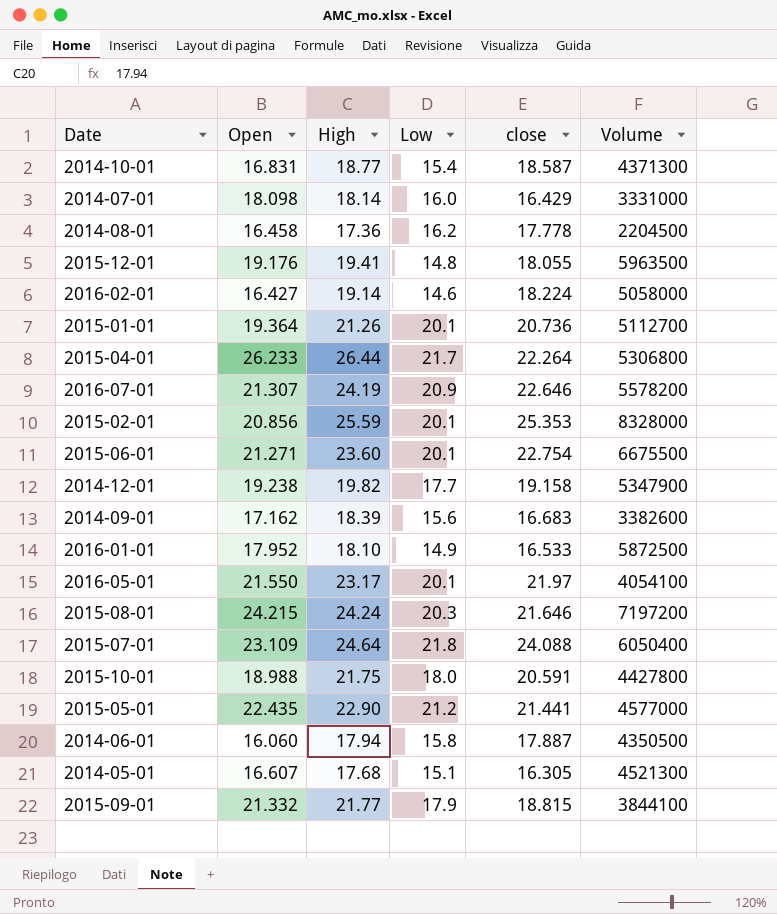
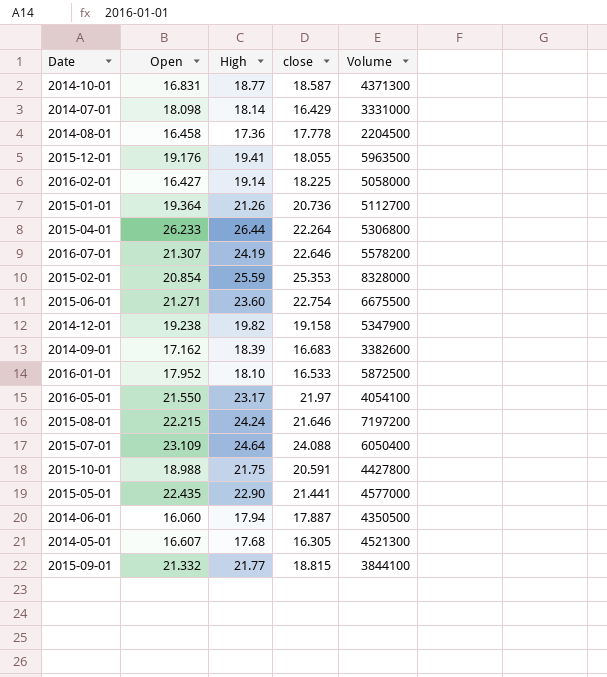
column Low | position: 4 -> none
2016-02-01 | close: 18.224 -> 18.225
2015-02-01 | Open: 20.856 -> 20.854
2015-08-01 | Open: 24.215 -> 22.215

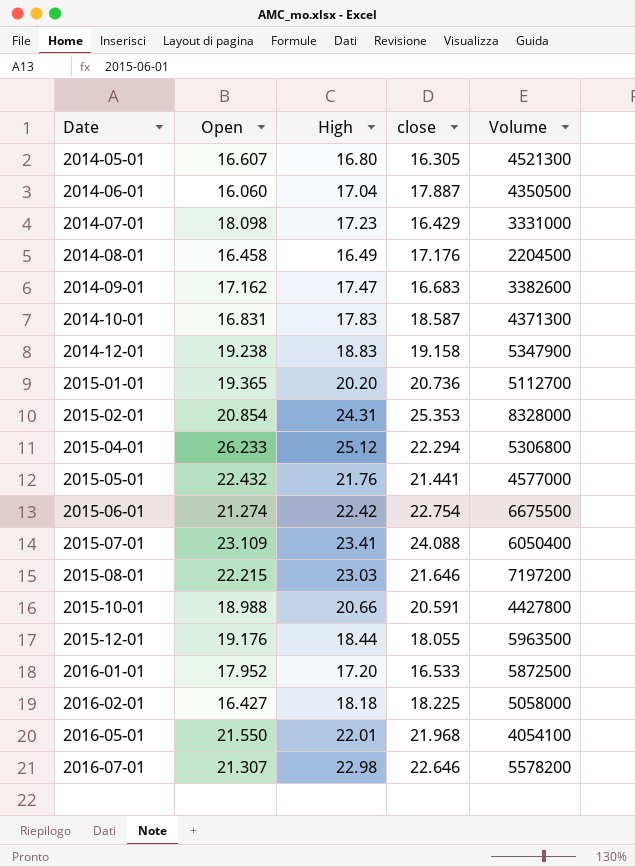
row order: none -> Date ascending
row 2015-09-01: 21.332 | 21.77 | 18.815 | 3844100 -> none
2014-05-01 | High: 17.68 -> 16.80
2014-06-01 | High: 17.94 -> 17.04
2014-07-01 | High: 18.14 -> 17.23
2014-08-01 | High: 17.36 -> 16.49
2014-08-01 | close: 17.778 -> 17.176
2014-09-01 | High: 18.39 -> 17.47
2014-10-01 | High: 18.77 -> 17.83
2014-12-01 | High: 19.82 -> 18.83
2015-01-01 | Open: 19.364 -> 19.365
2015-01-01 | High: 21.26 -> 20.20
2015-02-01 | High: 25.59 -> 24.31
2015-04-01 | High: 26.44 -> 25.12
2015-04-01 | close: 22.264 -> 22.294
2015-05-01 | Open: 22.435 -> 22.432
2015-05-01 | High: 22.90 -> 21.76
2015-06-01 | Open: 21.271 -> 21.274
2015-06-01 | High: 23.60 -> 22.42
2015-07-01 | High: 24.64 -> 23.41
2015-08-01 | High: 24.24 -> 23.03
2015-10-01 | High: 21.75 -> 20.66
2015-12-01 | High: 19.41 -> 18.44
2016-01-01 | High: 18.10 -> 17.20
2016-02-01 | High: 19.14 -> 18.18
2016-05-01 | High: 23.17 -> 22.01
2016-05-01 | close: 21.97 -> 21.968
2016-07-01 | High: 24.19 -> 22.98

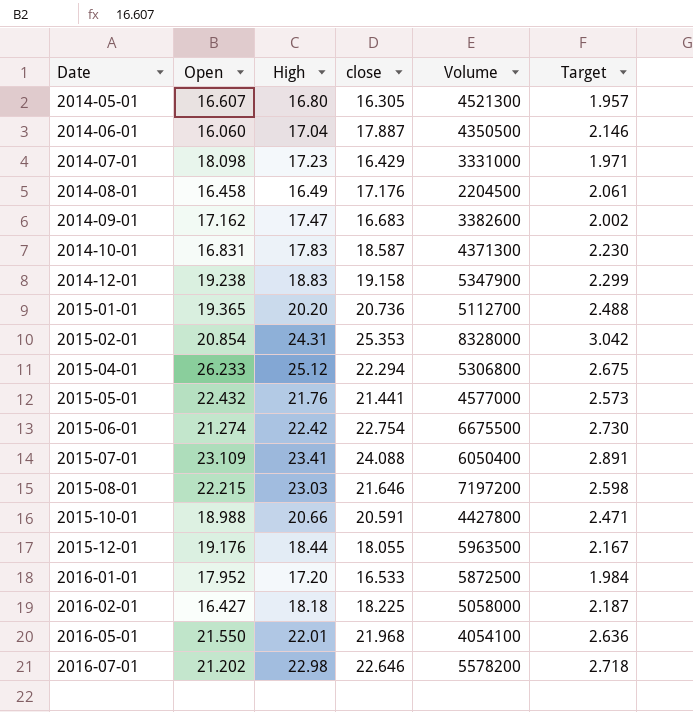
column Target | formula: none -> [close] * 0.12
2016-07-01 | Open: 21.307 -> 21.202

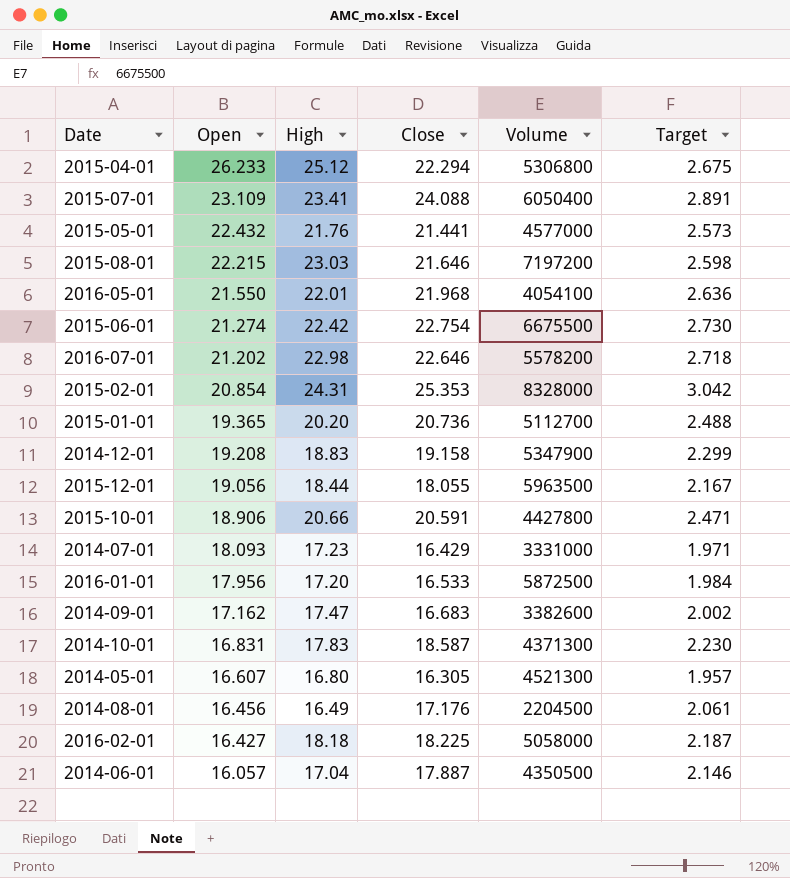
row order: Date ascending -> Open descending
column name: close -> Close
2014-12-01 | Open: 19.238 -> 19.208
2015-12-01 | Open: 19.176 -> 19.056
2015-10-01 | Open: 18.988 -> 18.906
2014-07-01 | Open: 18.098 -> 18.093
2016-01-01 | Open: 17.952 -> 17.956
2014-08-01 | Open: 16.458 -> 16.456
2014-06-01 | Open: 16.060 -> 16.057

